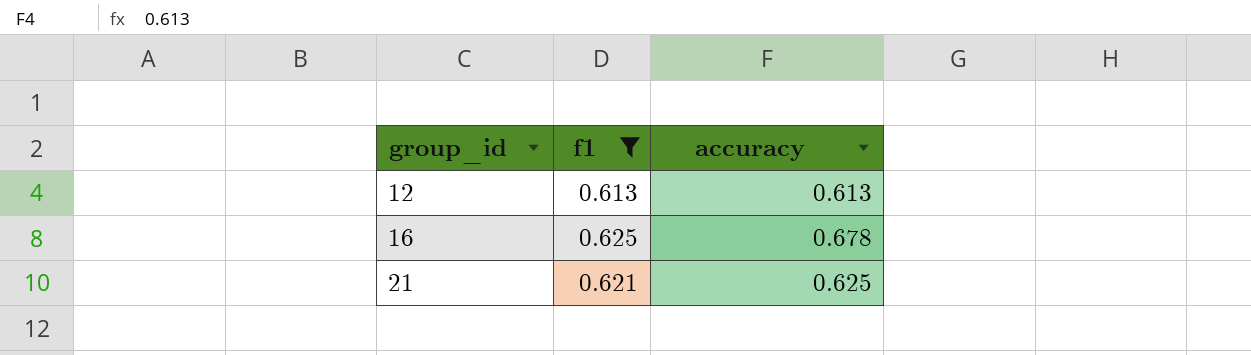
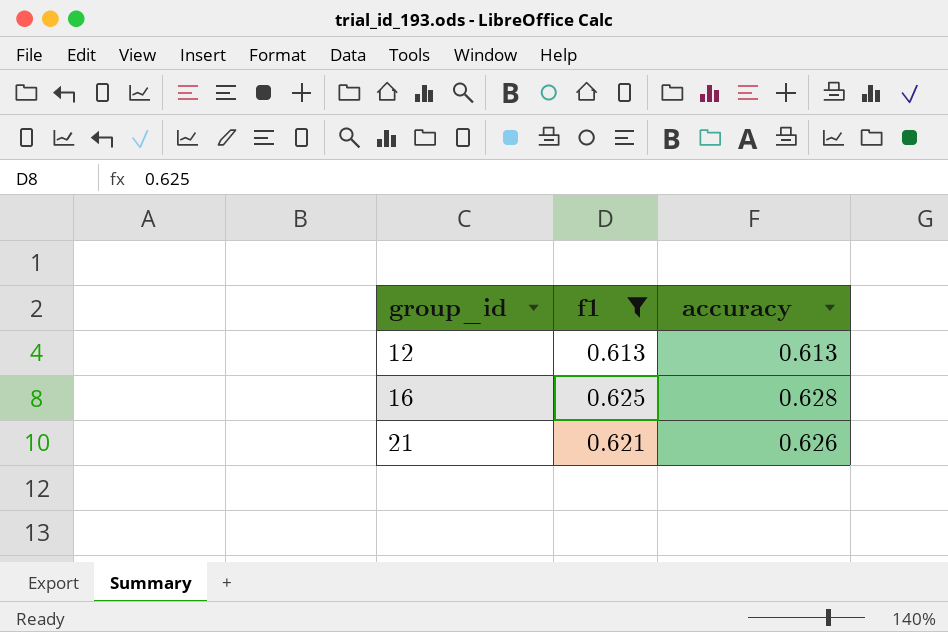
16 | accuracy: 0.678 -> 0.628
21 | accuracy: 0.625 -> 0.626

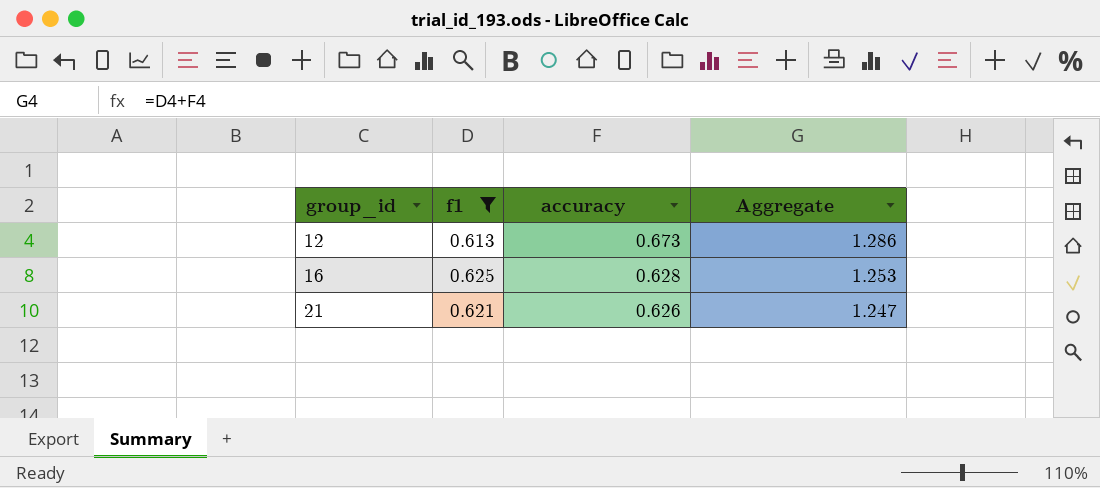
column Aggregate | formula: none -> [f1] + [accuracy]
12 | accuracy: 0.613 -> 0.673

